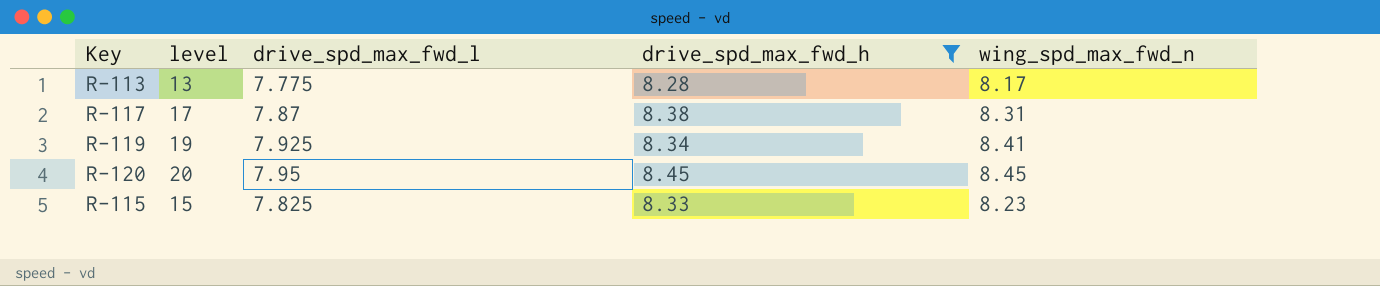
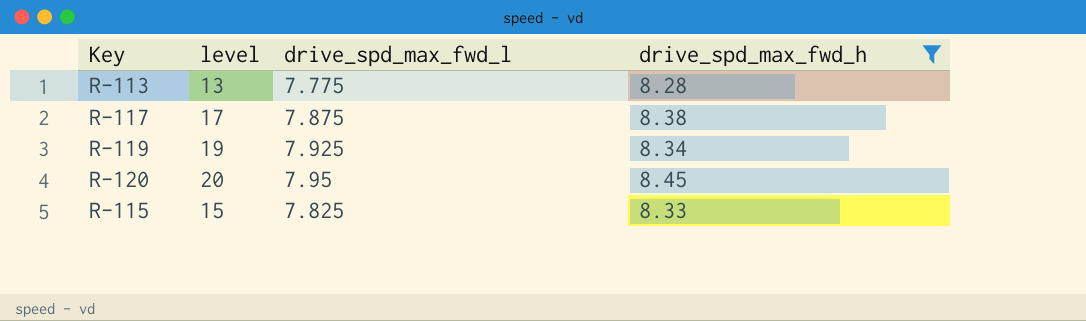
column wing_spd_max_fwd_n | position: 5 -> none
R-117 | drive_spd_max_fwd_l: 7.87 -> 7.875

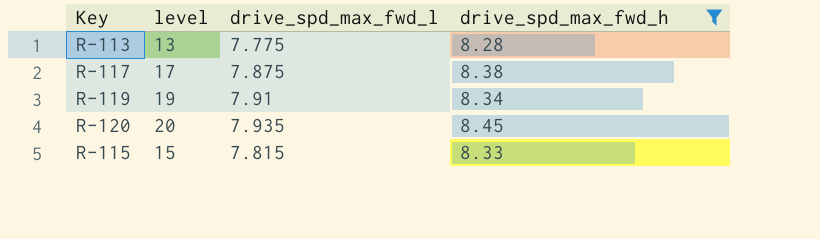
R-119 | drive_spd_max_fwd_l: 7.925 -> 7.91
R-120 | drive_spd_max_fwd_l: 7.95 -> 7.935
R-115 | drive_spd_max_fwd_l: 7.825 -> 7.815

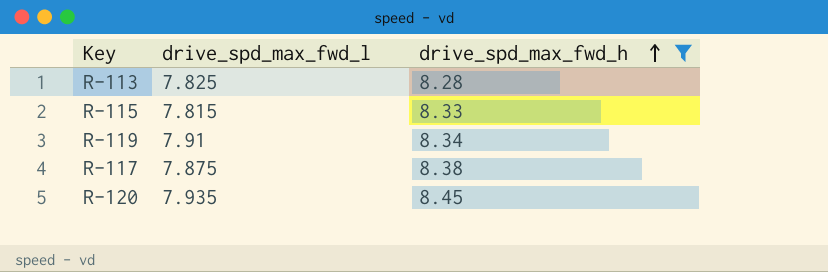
row order: none -> drive_spd_max_fwd_h ascending
column level | position: 2 -> none
R-113 | drive_spd_max_fwd_l: 7.775 -> 7.825

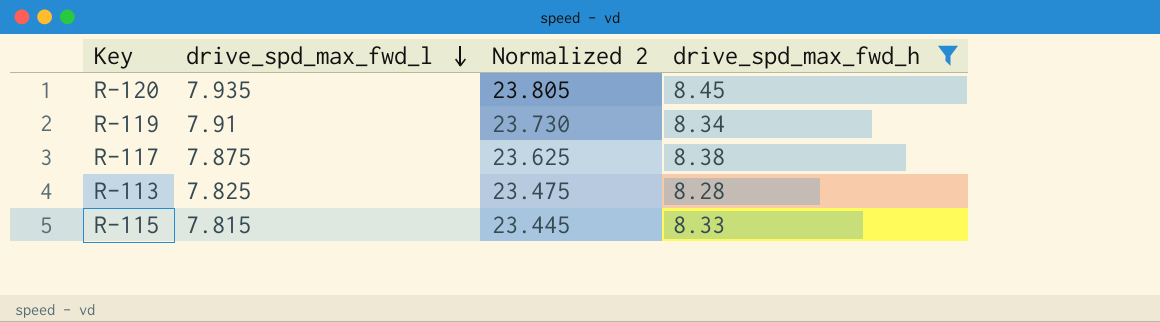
row order: drive_spd_max_fwd_h ascending -> drive_spd_max_fwd_l descending
column Normalized 2 | formula: none -> [drive_spd_max_fwd_l] * 3

